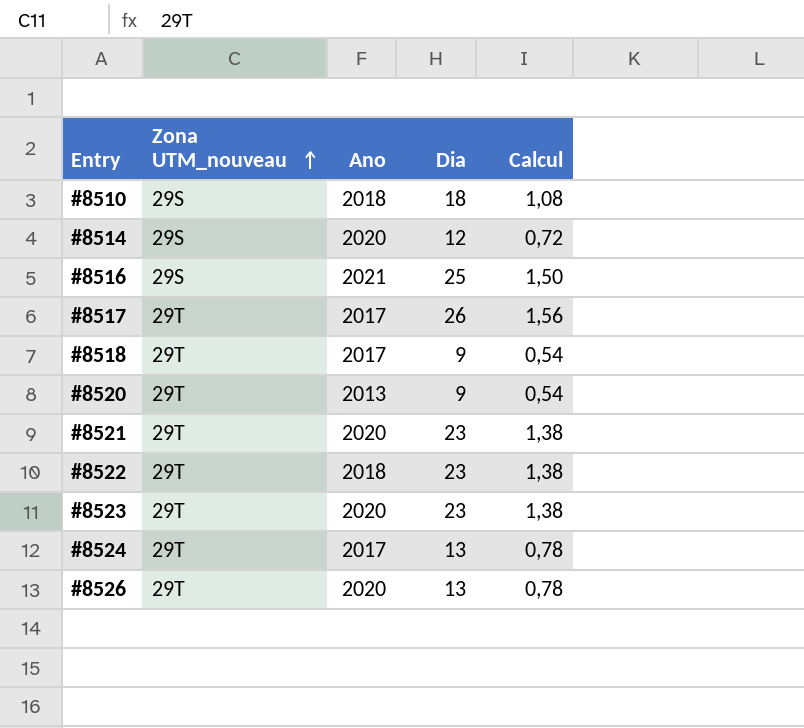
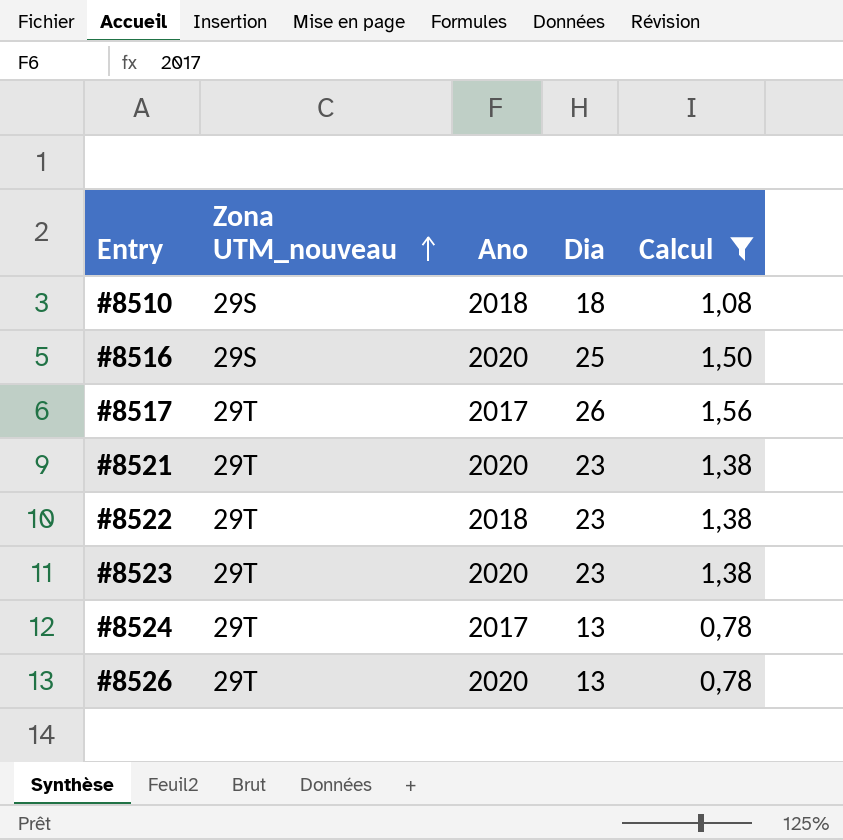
filter: none -> Calcul >= 0,78
#8516 | Ano: 2021 -> 2020

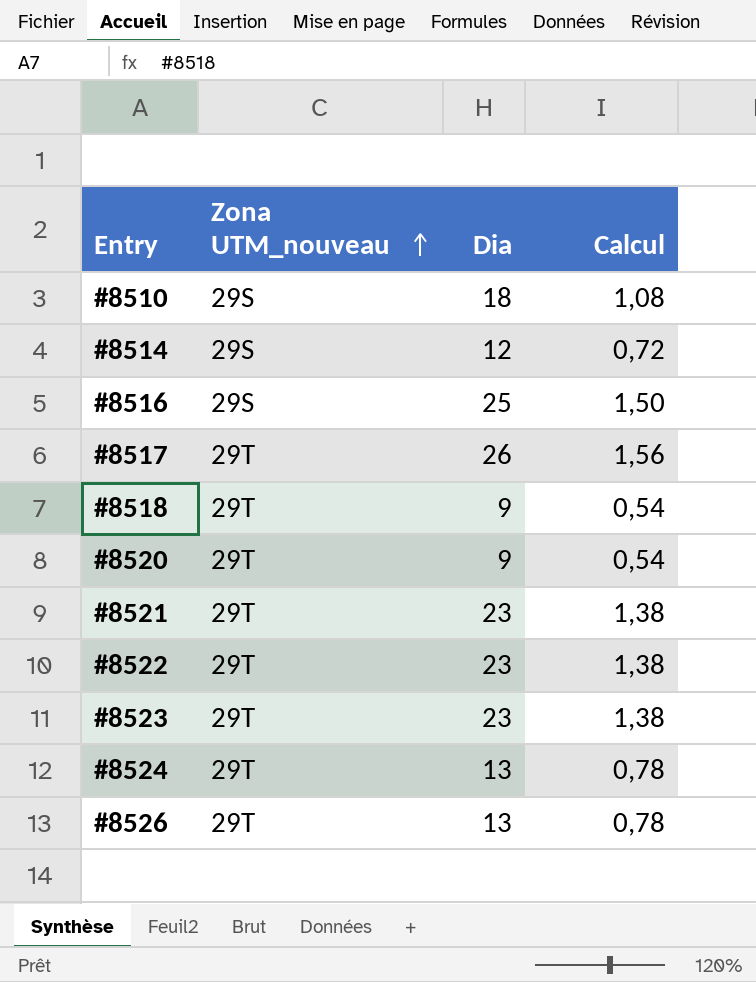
filter: Calcul >= 0,78 -> none
column Ano | position: 3 -> none

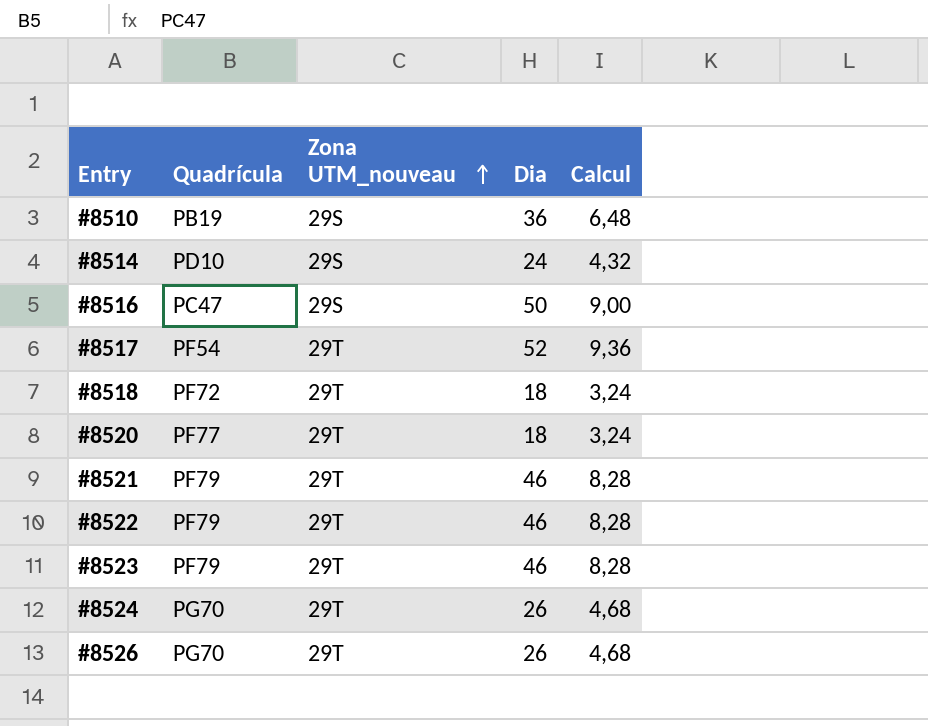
column Quadrícula | position: none -> 2
column Calcul | formula: [Dia] * 0,06 -> [Dia] * 0,18
#8510 | Dia: 18 -> 36
#8514 | Dia: 12 -> 24
#8516 | Dia: 25 -> 50
#8517 | Dia: 26 -> 52
#8518 | Dia: 9 -> 18
#8520 | Dia: 9 -> 18
#8521 | Dia: 23 -> 46
#8522 | Dia: 23 -> 46
#8523 | Dia: 23 -> 46
#8524 | Dia: 13 -> 26
#8526 | Dia: 13 -> 26

